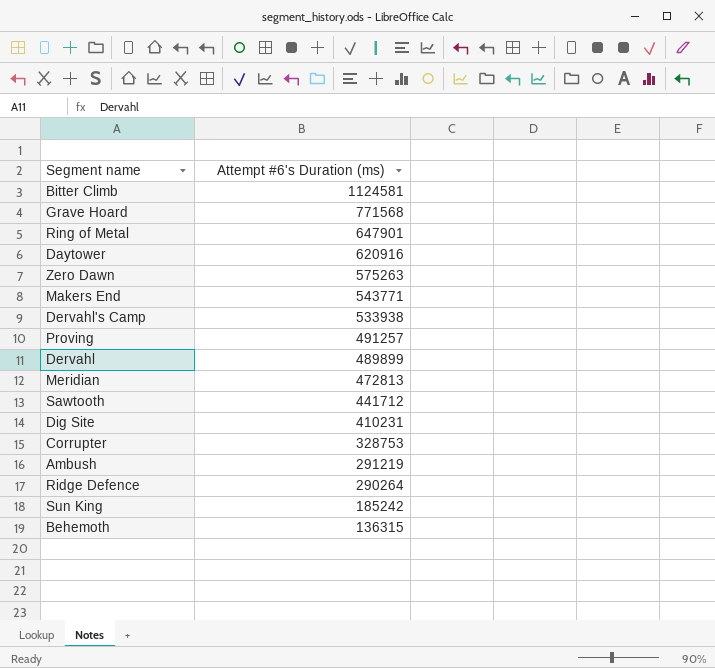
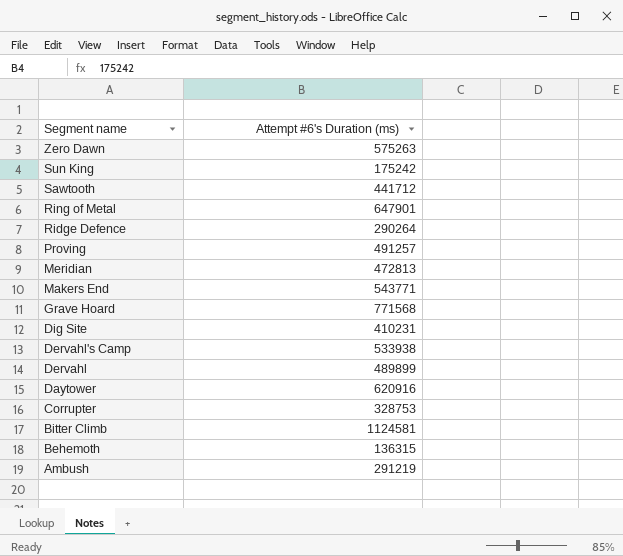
row order: Attempt #6's Duration (ms) descending -> Segment name descending
Sun King | Attempt #6's Duration (ms): 185242 -> 175242

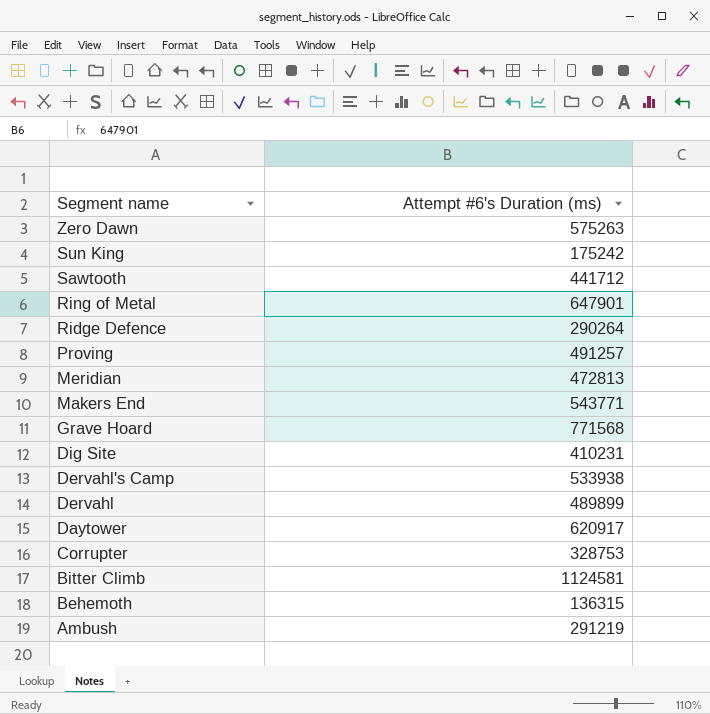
Daytower | Attempt #6's Duration (ms): 620916 -> 620917

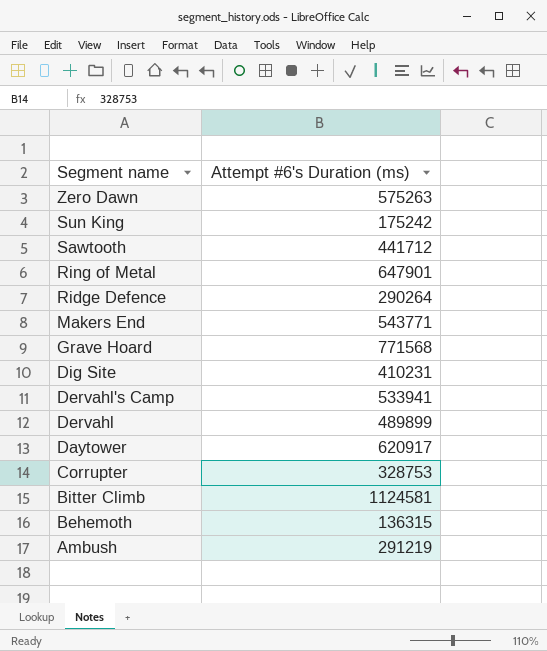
row Proving: 491257 -> none
row Meridian: 472813 -> none
Dervahl's Camp | Attempt #6's Duration (ms): 533938 -> 533941

